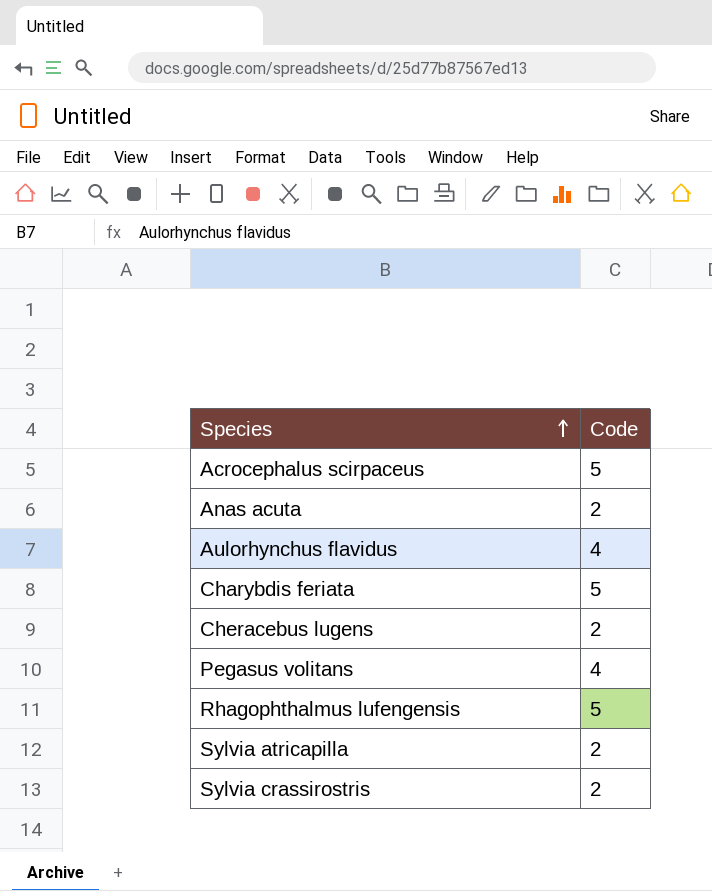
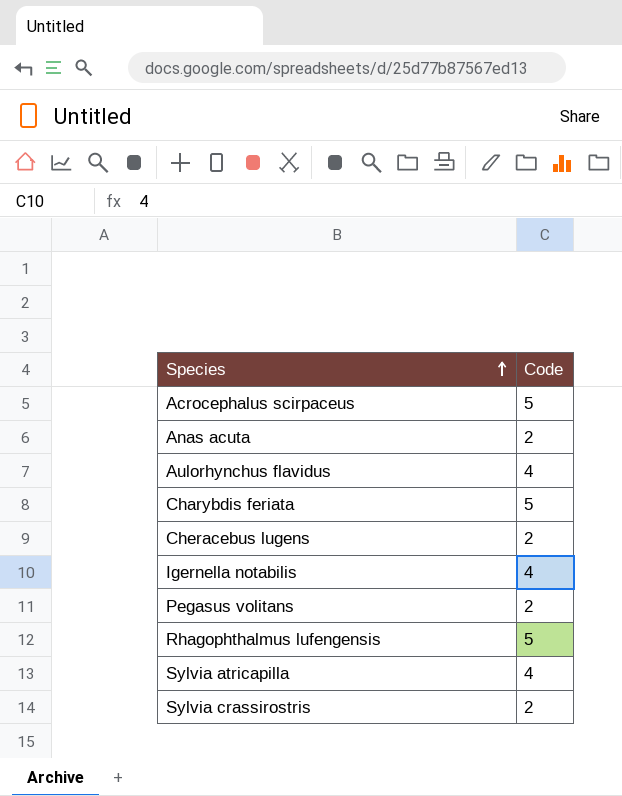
row Igernella notabilis: none -> 4
Pegasus volitans | Code: 4 -> 2
Sylvia atricapilla | Code: 2 -> 4

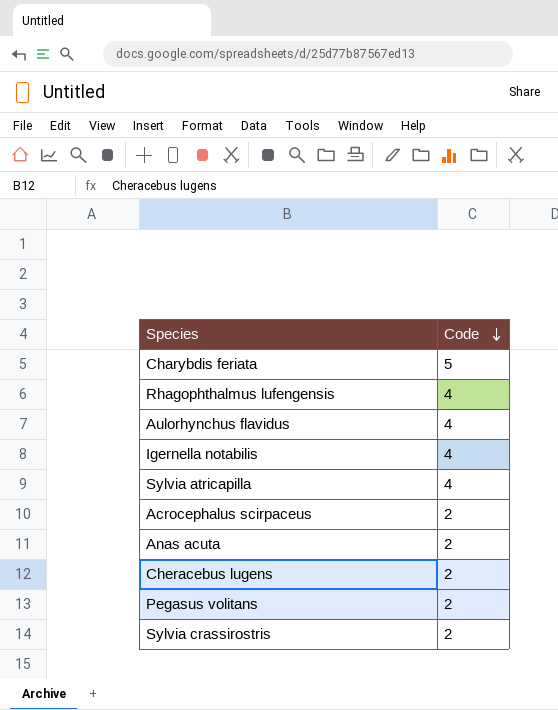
row order: Species ascending -> Code descending
Rhagophthalmus lufengensis | Code: 5 -> 4
Acrocephalus scirpaceus | Code: 5 -> 2

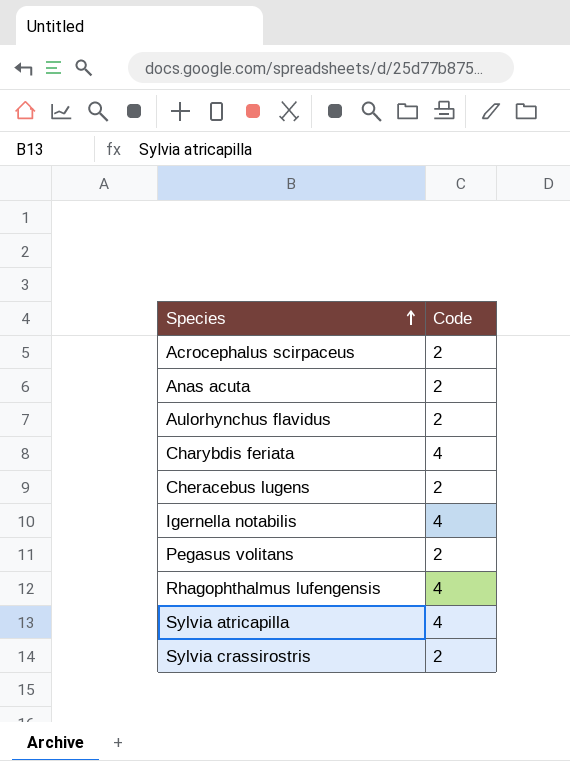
row order: Code descending -> Species ascending
Aulorhynchus flavidus | Code: 4 -> 2
Charybdis feriata | Code: 5 -> 4

